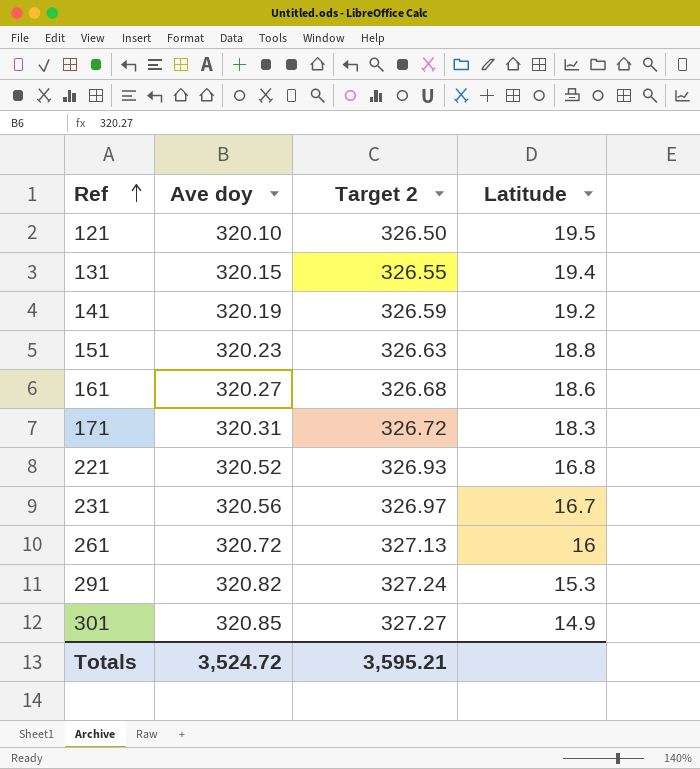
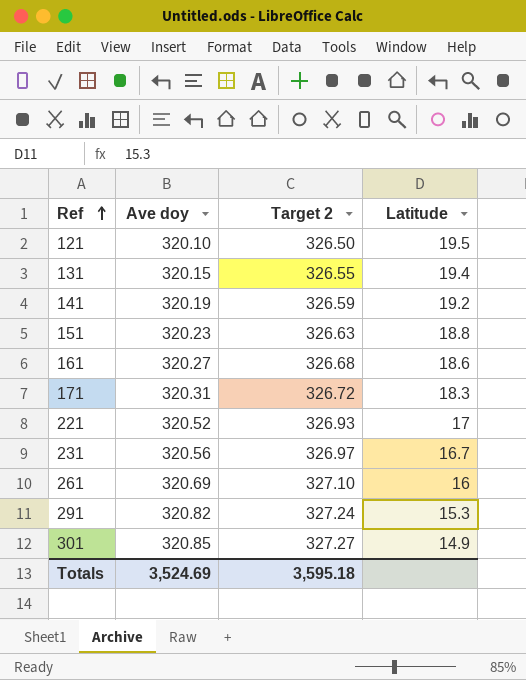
221 | Latitude: 16.8 -> 17
261 | Ave doy: 320.72 -> 320.69
261 | Target 2: 327.13 -> 327.10
Totals | Ave doy: 3,524.72 -> 3,524.69
Totals | Target 2: 3,595.21 -> 3,595.18

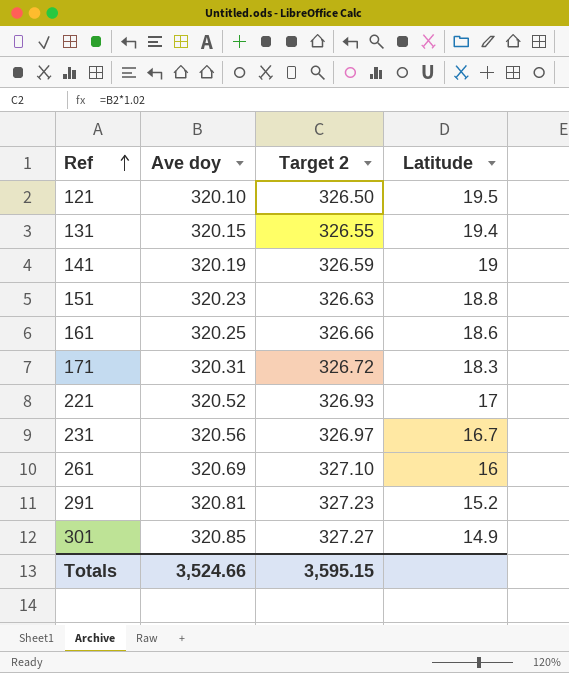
141 | Latitude: 19.2 -> 19
161 | Ave doy: 320.27 -> 320.25
161 | Target 2: 326.68 -> 326.66
291 | Ave doy: 320.82 -> 320.81
291 | Target 2: 327.24 -> 327.23
291 | Latitude: 15.3 -> 15.2
Totals | Ave doy: 3,524.69 -> 3,524.66
Totals | Target 2: 3,595.18 -> 3,595.15

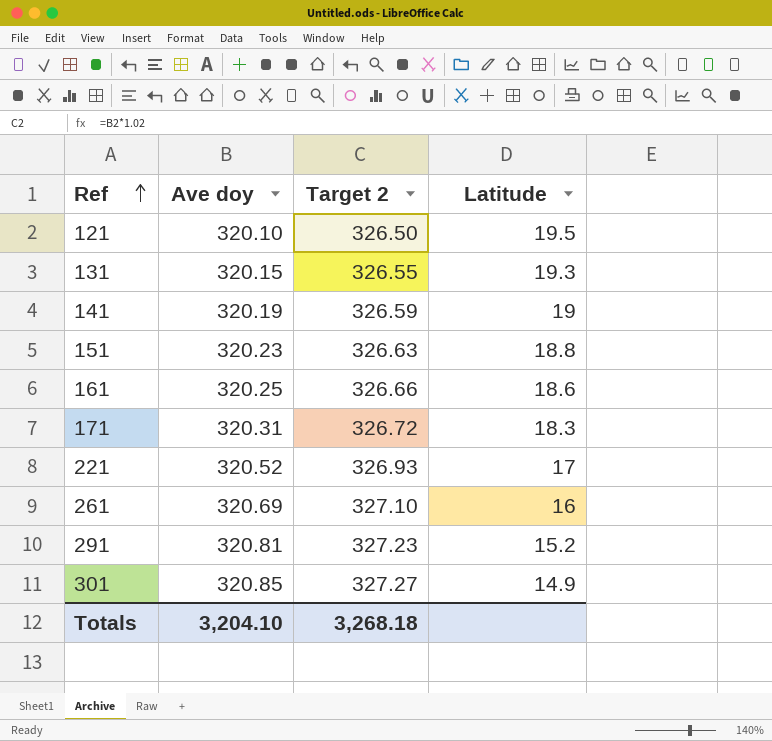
row 231: 320.56 | 326.97 | 16.7 -> none
131 | Latitude: 19.4 -> 19.3
Totals | Ave doy: 3,524.66 -> 3,204.10
Totals | Target 2: 3,595.15 -> 3,268.18

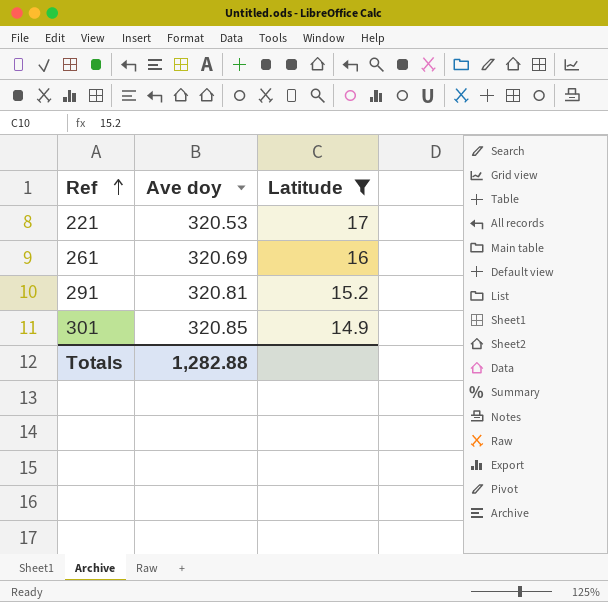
filter: none -> Latitude <= 17
column Target 2 | formula: [Ave doy] * 1.02 -> none
221 | Ave doy: 320.52 -> 320.53
Totals | Ave doy: 3,204.10 -> 1,282.88

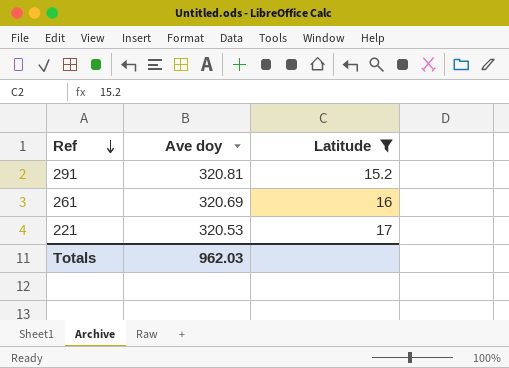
row order: Ref ascending -> Ref descending
row 301: 320.85 | 14.9 -> none
Totals | Ave doy: 1,282.88 -> 962.03

